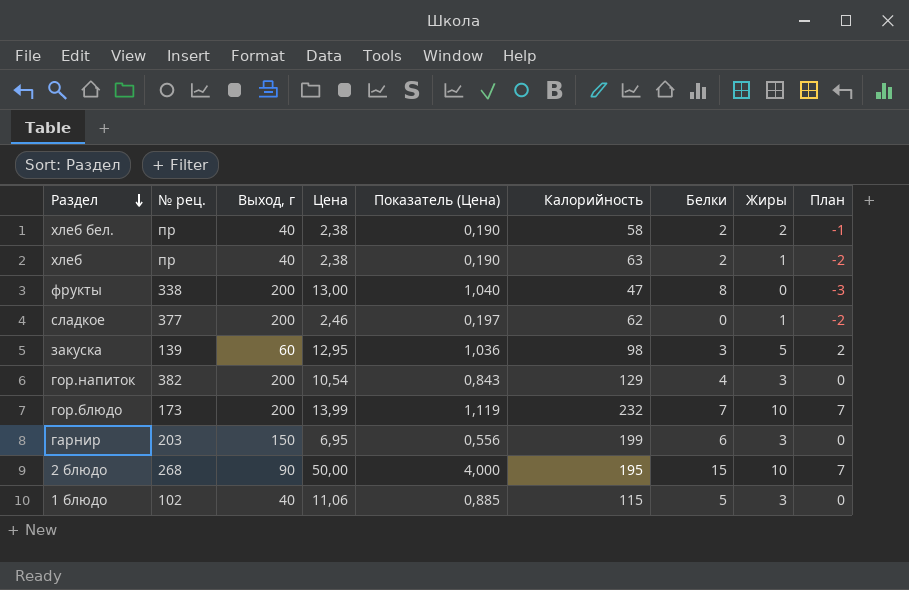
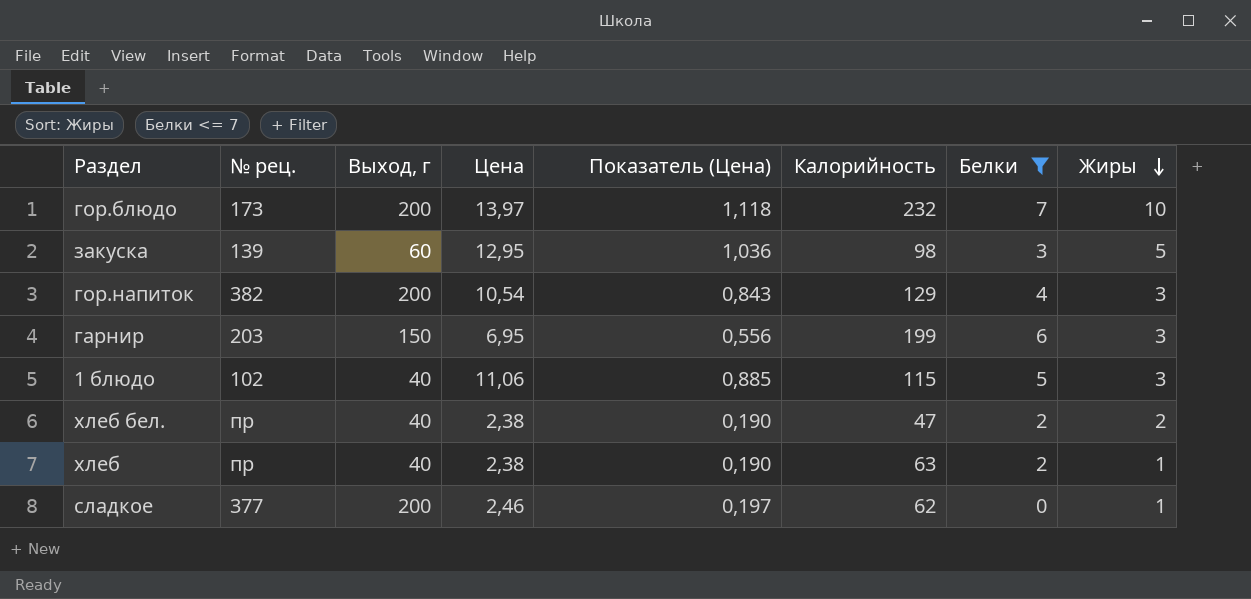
filter: none -> Белки <= 7
row order: Раздел descending -> Жиры descending
column План | formula: [Жиры] - 3 -> none
гор.блюдо | Цена: 13,99 -> 13,97
гор.блюдо | Показатель (Цена): 1,119 -> 1,118
хлеб бел. | Калорийность: 58 -> 47

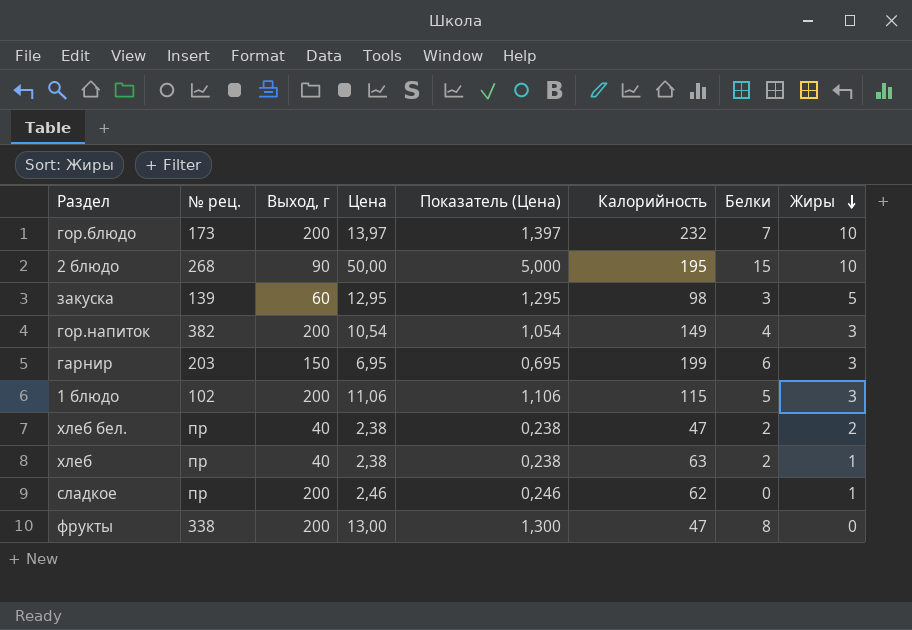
filter: Белки <= 7 -> none
column Показатель (Цена) | formula: [Цена] * 0,08 -> [Цена] * 0,1
гор.напиток | Калорийность: 129 -> 149
1 блюдо | Выход, г: 40 -> 200
сладкое | № рец.: 377 -> пр

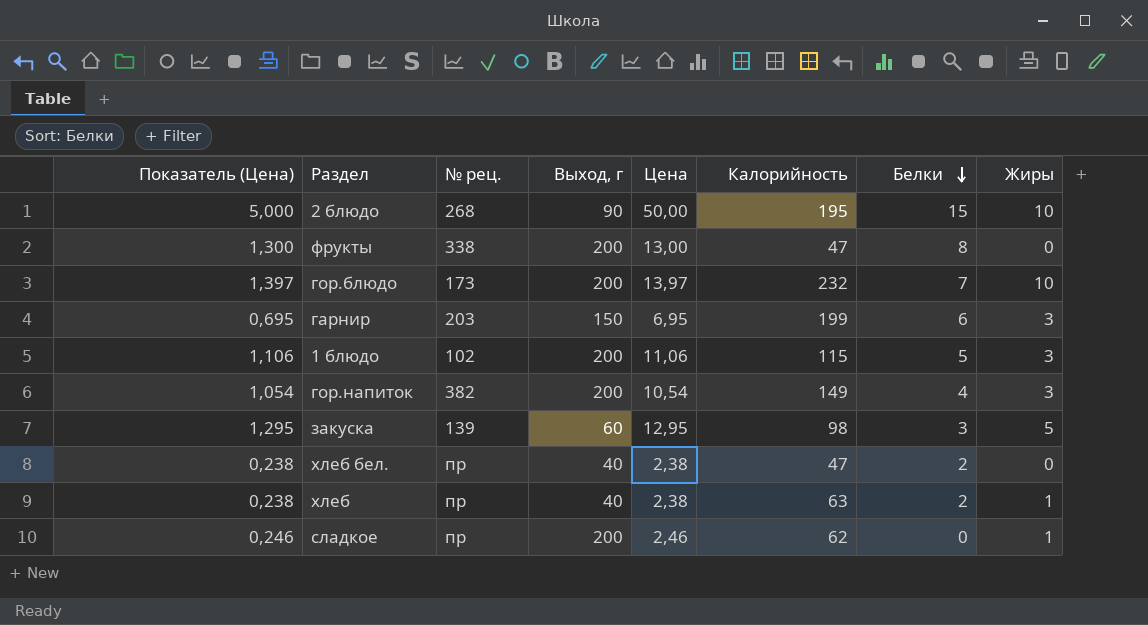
row order: Жиры descending -> Белки descending
column Показатель (Цена) | position: 5 -> 1
хлеб бел. | Жиры: 2 -> 0

